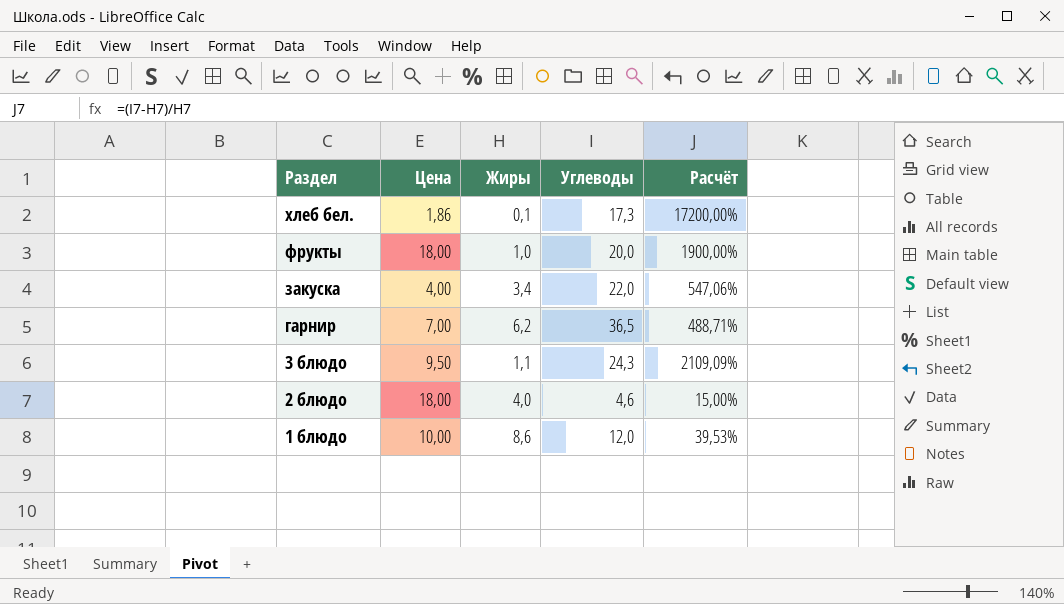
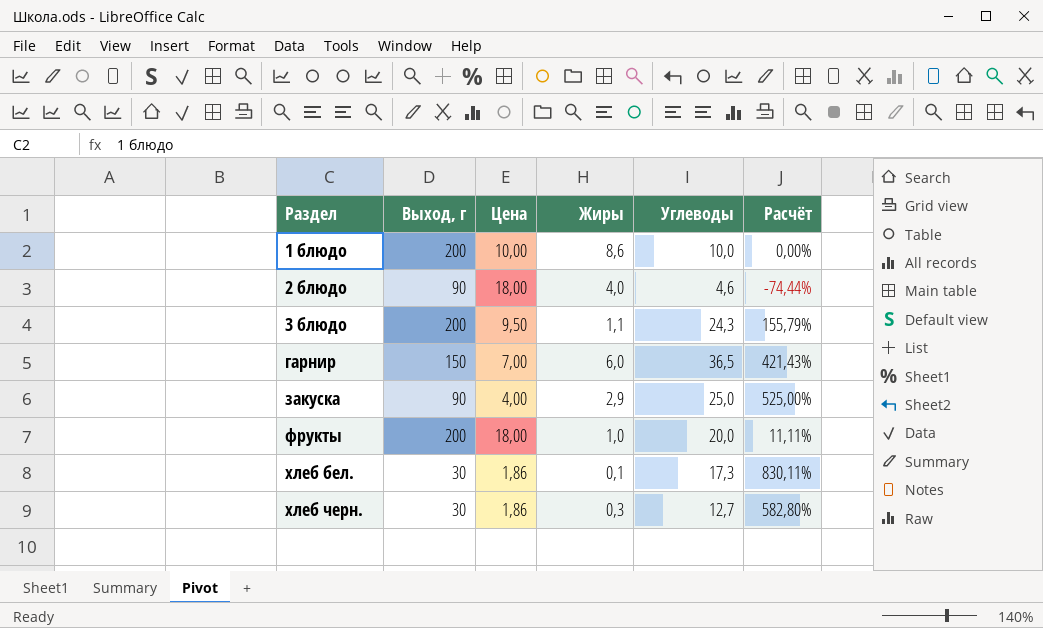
row order: Раздел descending -> Раздел ascending
column Выход, г | position: none -> 2
column Расчёт | formula: ([Углеводы] - [Жиры]) / [Жиры] -> ([Углеводы] - [Цена]) / [Цена]
1 блюдо | Углеводы: 12,0 -> 10,0
гарнир | Жиры: 6,2 -> 6,0
закуска | Жиры: 3,4 -> 2,9
закуска | Углеводы: 22,0 -> 25,0
row хлеб черн.: none -> 30 | 1,86 | 0,3 | 12,7 | 582,80%

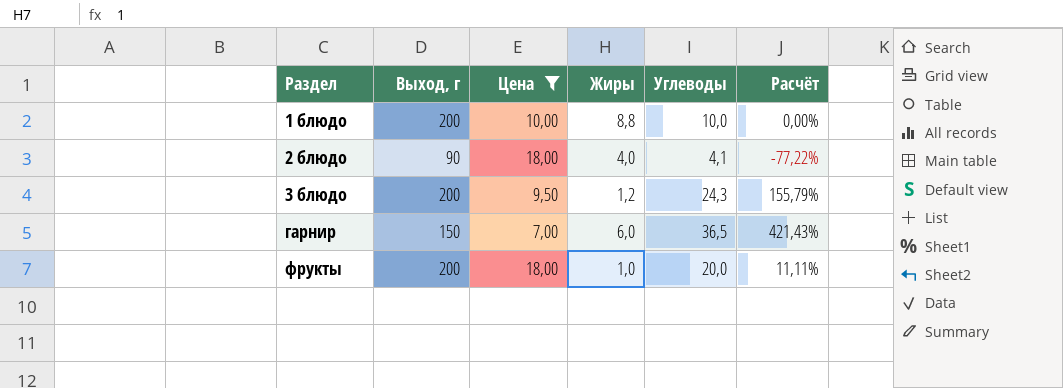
filter: none -> Цена >= 7,00
1 блюдо | Жиры: 8,6 -> 8,8
2 блюдо | Углеводы: 4,6 -> 4,1
2 блюдо | Расчёт: -74,44% -> -77,22%
3 блюдо | Жиры: 1,1 -> 1,2

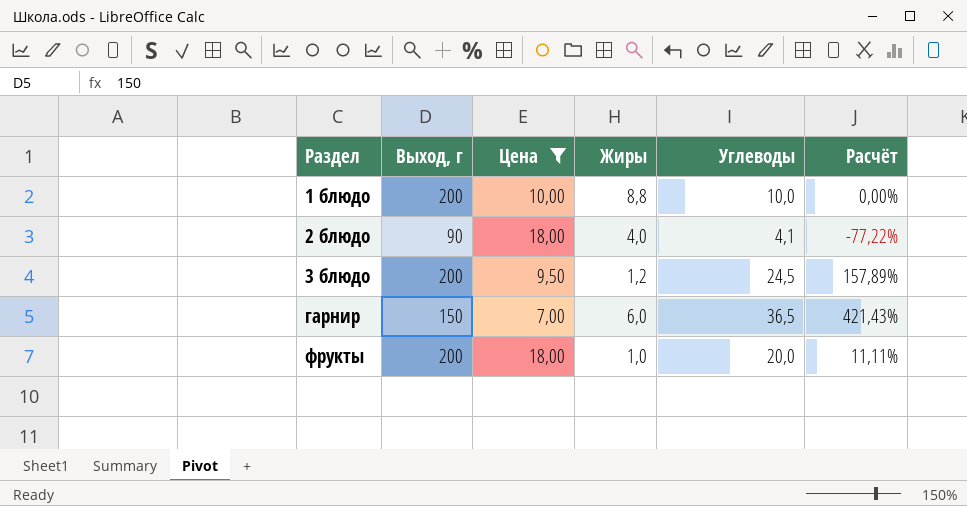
3 блюдо | Углеводы: 24,3 -> 24,5
3 блюдо | Расчёт: 155,79% -> 157,89%

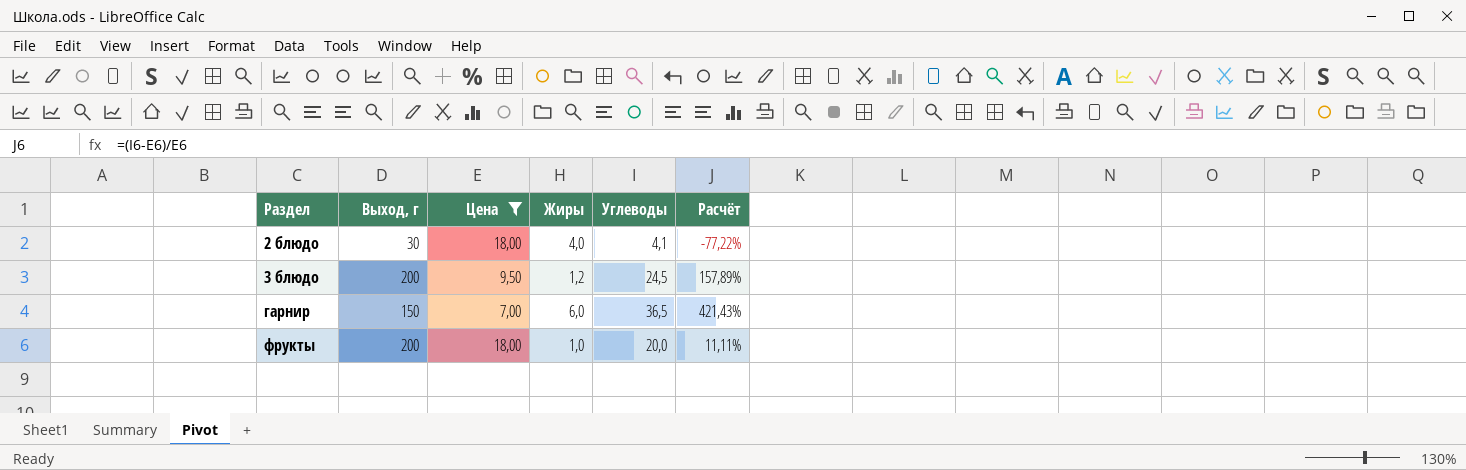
row 1 блюдо: 200 | 10,00 | 8,8 | 10,0 | 0,00% -> none
2 блюдо | Выход, г: 90 -> 30

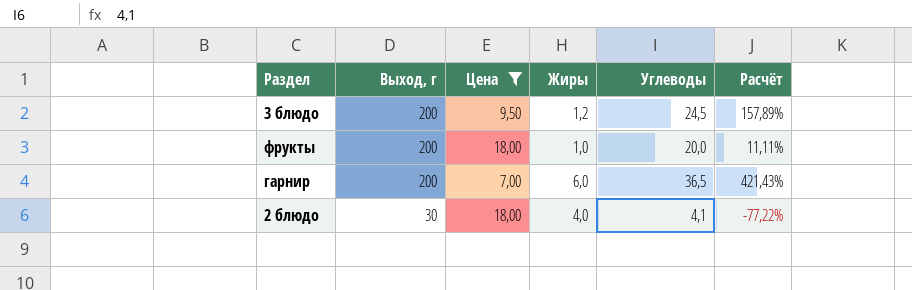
row order: Раздел ascending -> Выход, г descending
гарнир | Выход, г: 150 -> 200

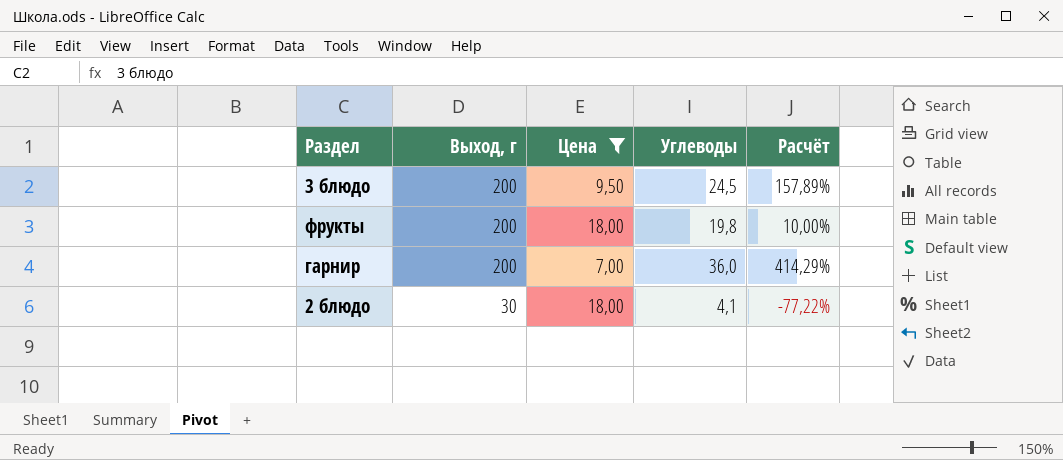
column Жиры | position: 4 -> none
фрукты | Углеводы: 20,0 -> 19,8
фрукты | Расчёт: 11,11% -> 10,00%
гарнир | Углеводы: 36,5 -> 36,0
гарнир | Расчёт: 421,43% -> 414,29%

